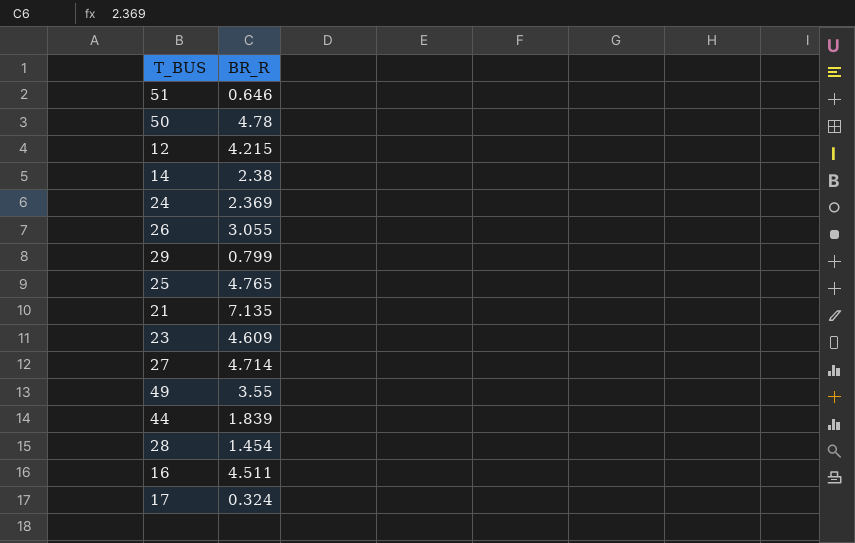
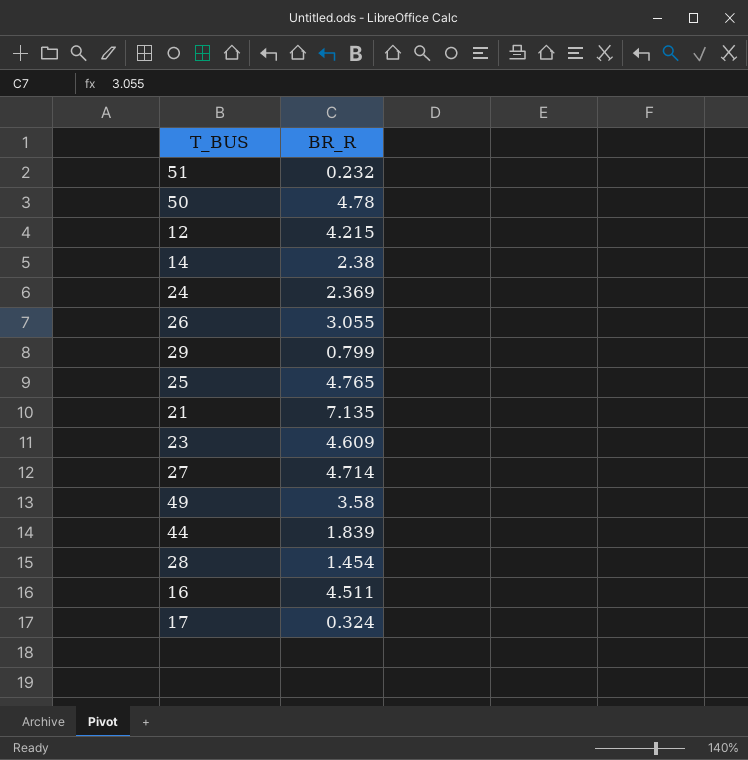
51 | BR_R: 0.646 -> 0.232
49 | BR_R: 3.55 -> 3.58

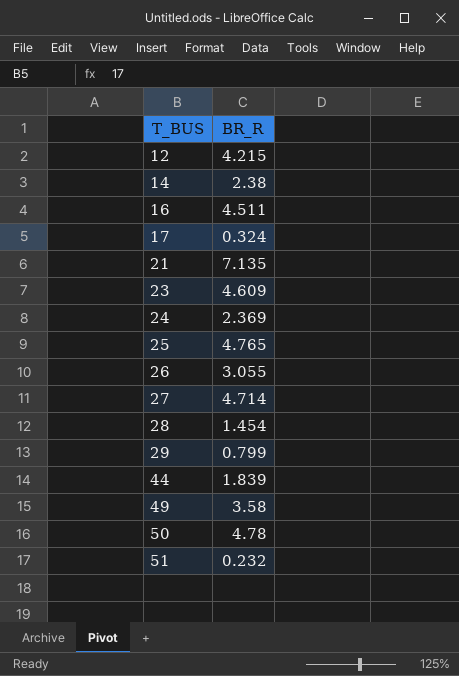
row order: none -> T_BUS ascending

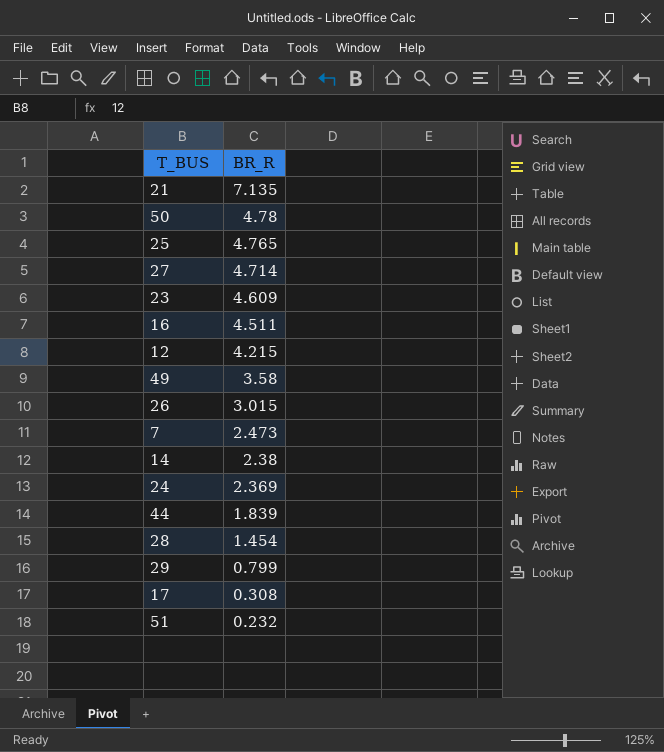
row order: T_BUS ascending -> BR_R descending
26 | BR_R: 3.055 -> 3.015
row 7: none -> 2.473
17 | BR_R: 0.324 -> 0.308

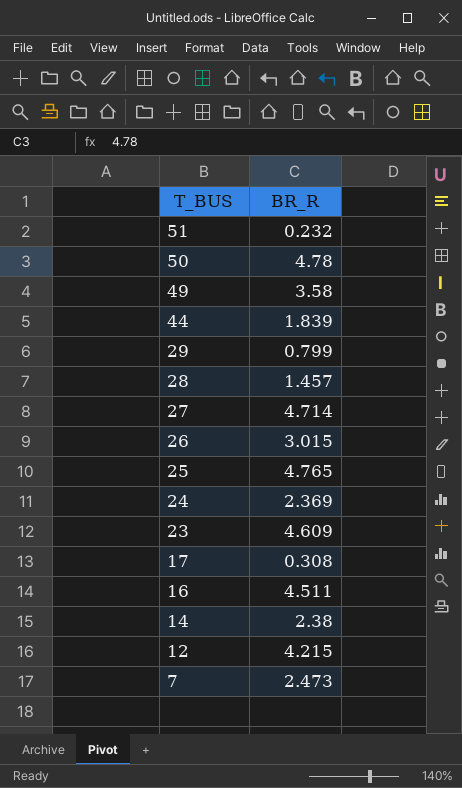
row order: BR_R descending -> T_BUS descending
row 21: 7.135 -> none
28 | BR_R: 1.454 -> 1.457

